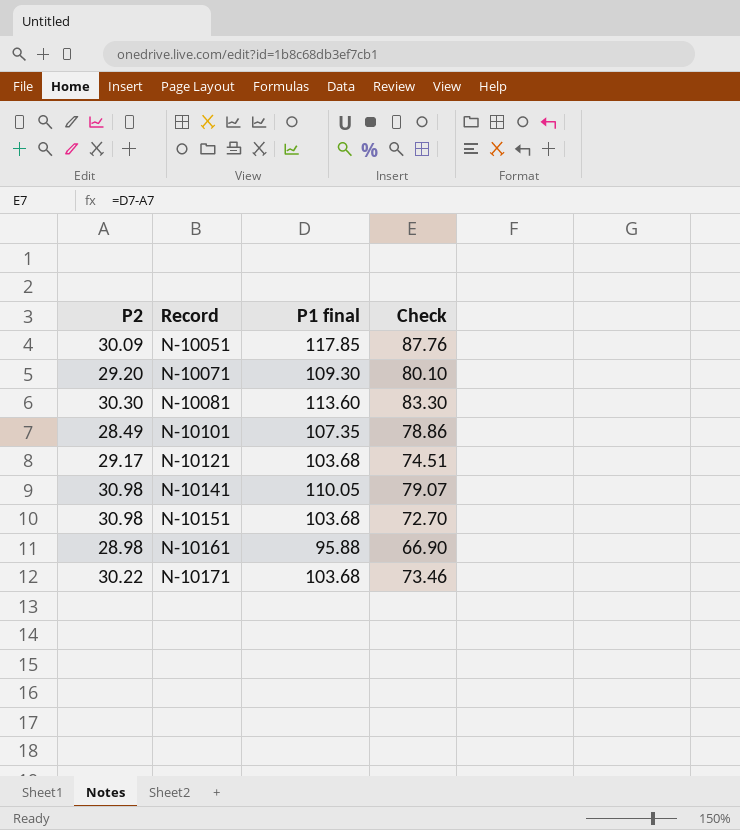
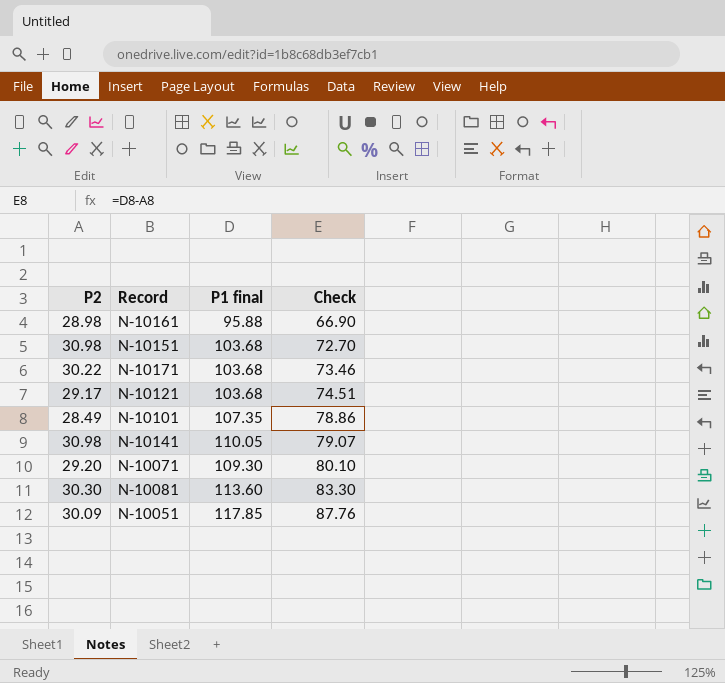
row order: Record ascending -> Check ascending

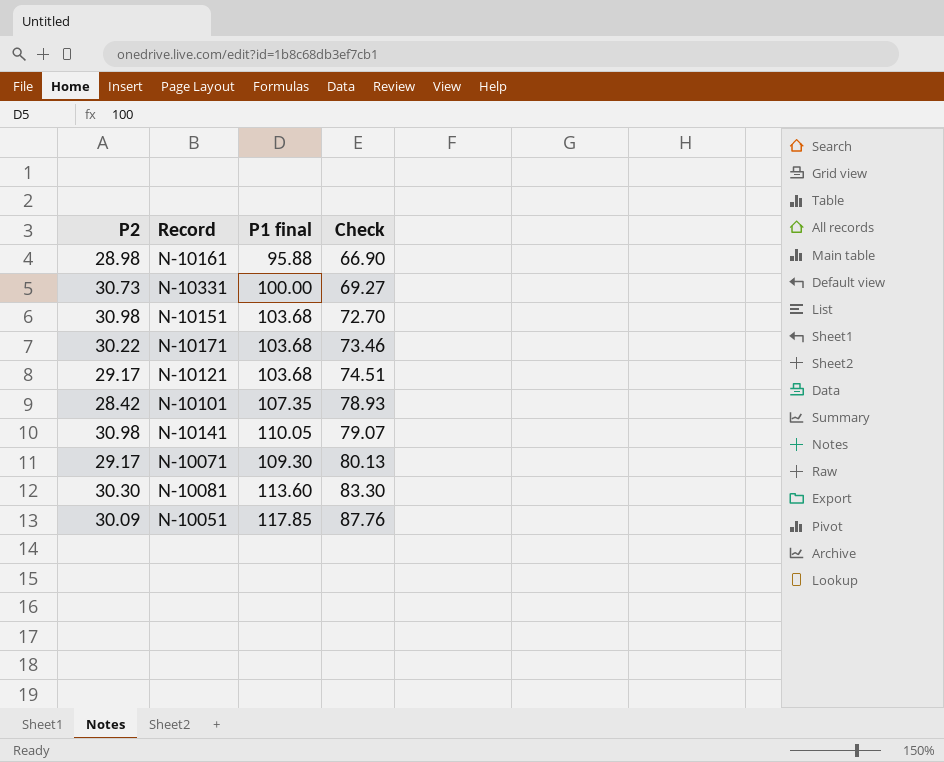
row N-10331: none -> 30.73 | 100.00 | 69.27
N-10101 | P2: 28.49 -> 28.42
N-10101 | Check: 78.86 -> 78.93
N-10071 | P2: 29.20 -> 29.17
N-10071 | Check: 80.10 -> 80.13

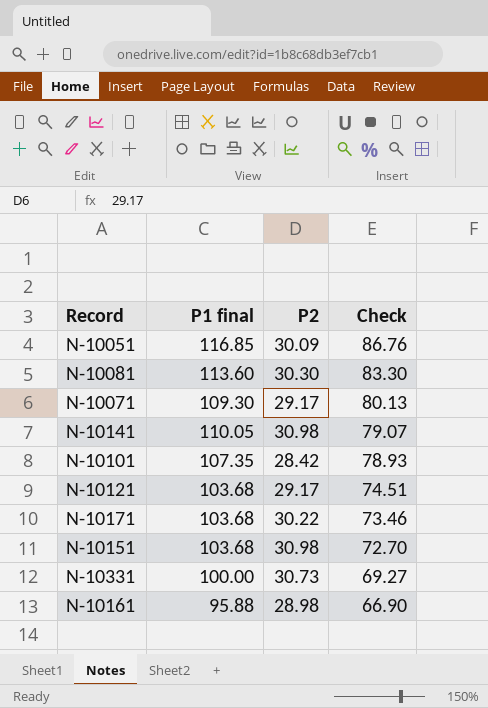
row order: Check ascending -> Check descending
column P2 | position: 1 -> 3
N-10051 | P1 final: 117.85 -> 116.85
N-10051 | Check: 87.76 -> 86.76

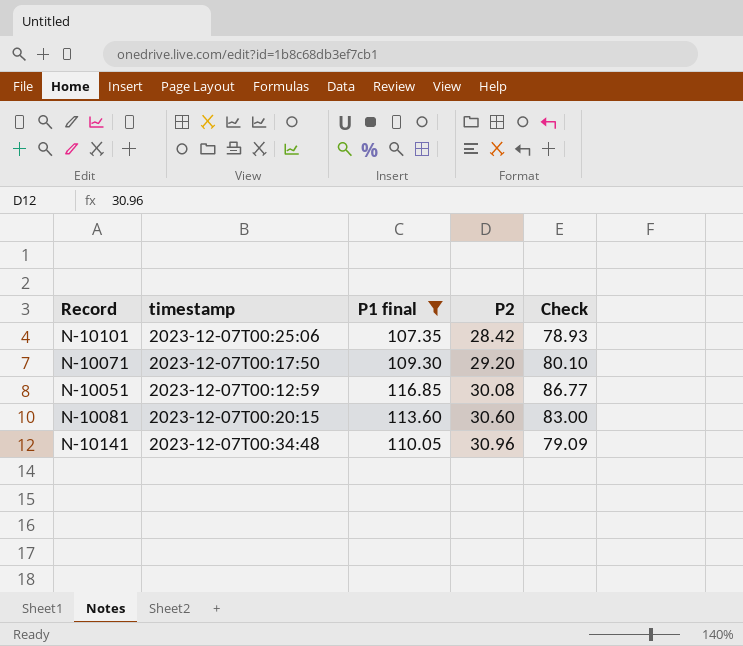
filter: none -> P1 final >= 107.35
row order: Check descending -> P2 ascending
column timestamp | position: none -> 2
N-10071 | P2: 29.17 -> 29.20
N-10071 | Check: 80.13 -> 80.10
N-10051 | P2: 30.09 -> 30.08
N-10051 | Check: 86.76 -> 86.77
N-10081 | P2: 30.30 -> 30.60
N-10081 | Check: 83.30 -> 83.00
N-10141 | P2: 30.98 -> 30.96
N-10141 | Check: 79.07 -> 79.09

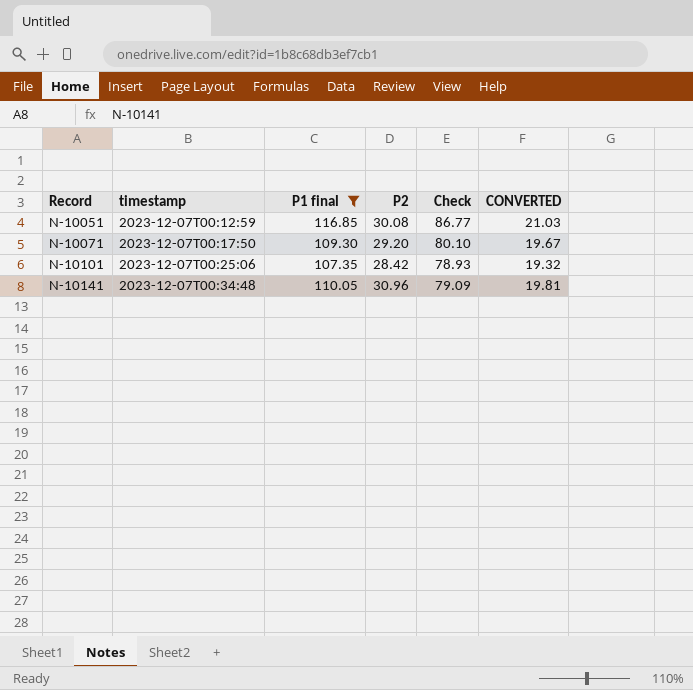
row order: P2 ascending -> Record ascending
column CONVERTED | formula: none -> [P1 final] * 0.18
row N-10081: 2023-12-07T00:20:15 | 113.60 | 30.60 | 83.00 -> none

